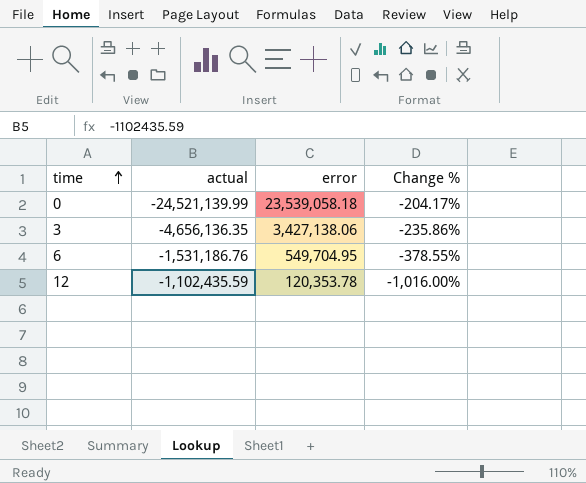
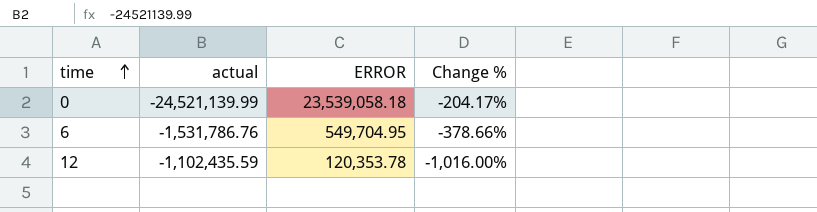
column name: error -> ERROR
row 3: -4,656,136.35 | 3,427,138.06 | -235.86% -> none
6 | actual: -1,531,186.76 -> -1,531,786.76
6 | Change %: -378.55% -> -378.66%

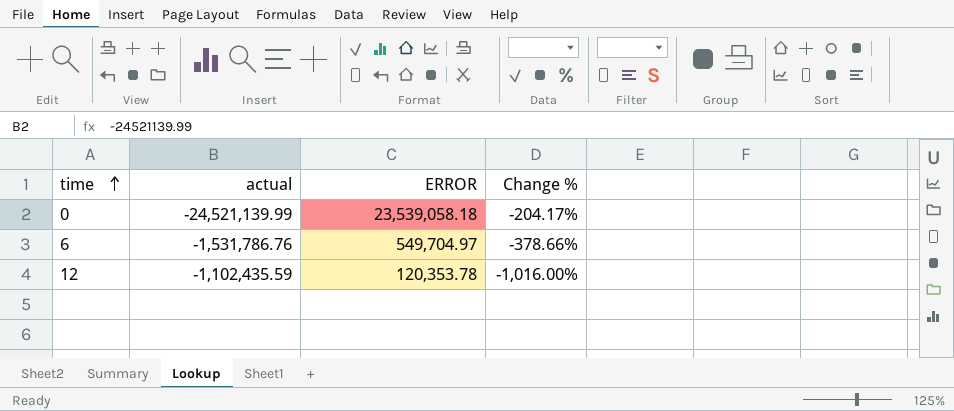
6 | ERROR: 549,704.95 -> 549,704.97

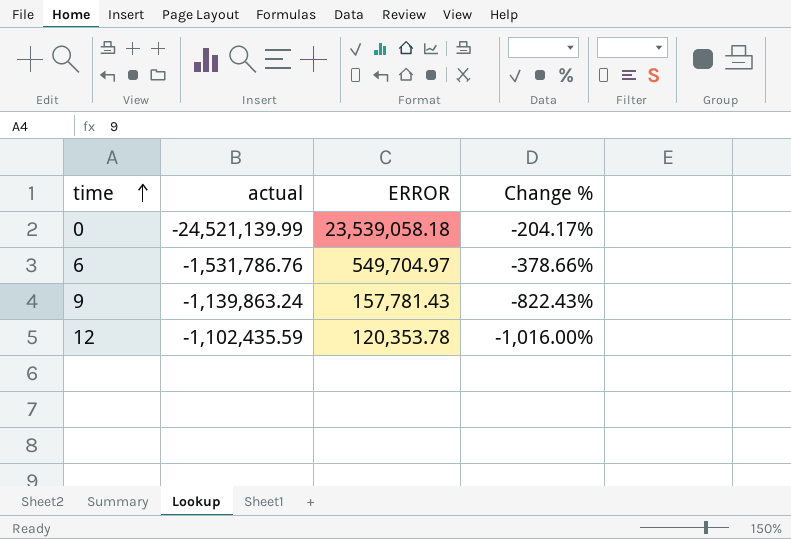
row 9: none -> -1,139,863.24 | 157,781.43 | -822.43%

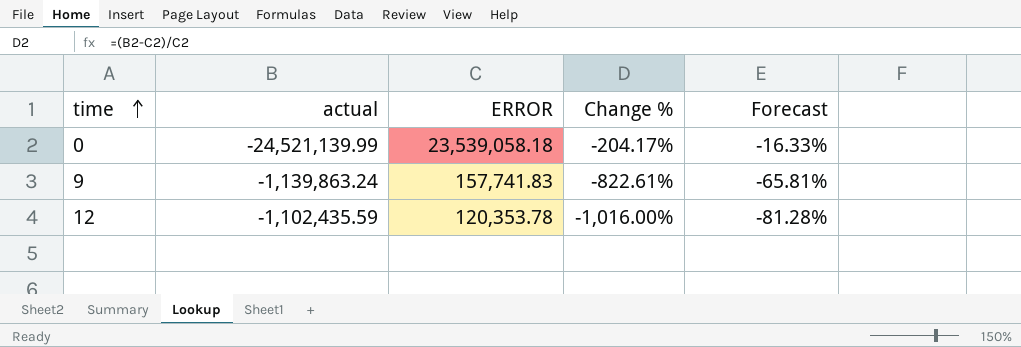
column Forecast | formula: none -> [Change %] * 0.08
row 6: -1,531,786.76 | 549,704.97 | -378.66% -> none
9 | ERROR: 157,781.43 -> 157,741.83
9 | Change %: -822.43% -> -822.61%

